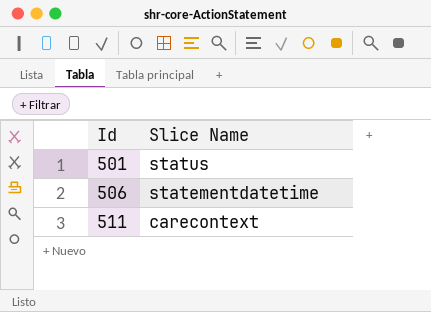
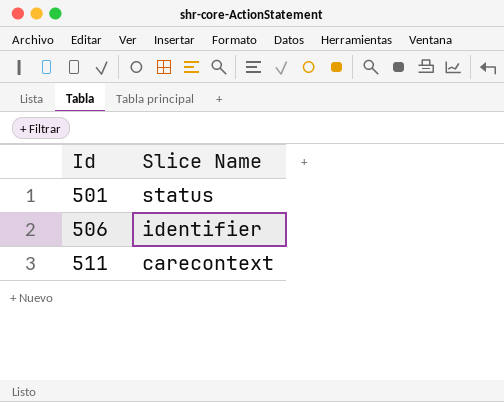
506 | Slice Name: statementdatetime -> identifier

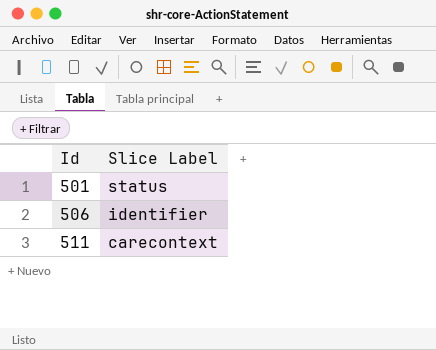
column name: Slice Name -> Slice Label

